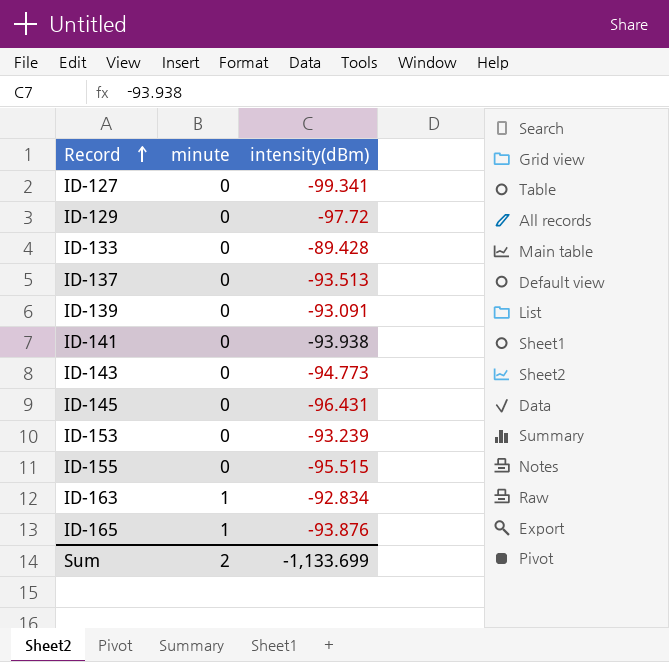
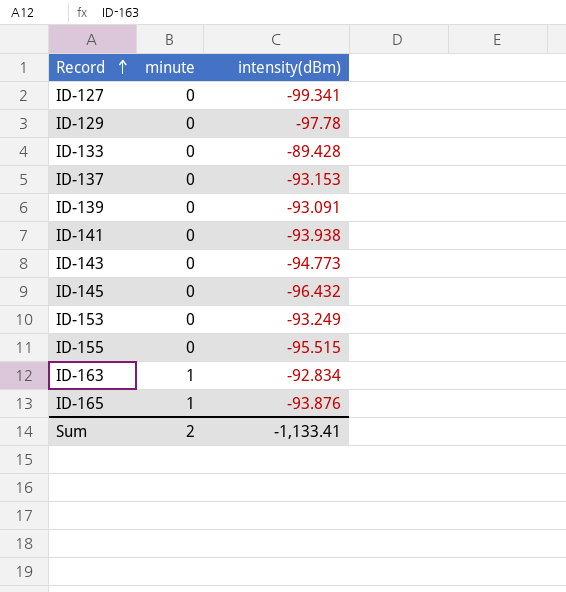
ID-129 | intensity(dBm): -97.72 -> -97.78
ID-137 | intensity(dBm): -93.513 -> -93.153
ID-145 | intensity(dBm): -96.431 -> -96.432
ID-153 | intensity(dBm): -93.239 -> -93.249
Sum | intensity(dBm): -1,133.699 -> -1,133.41

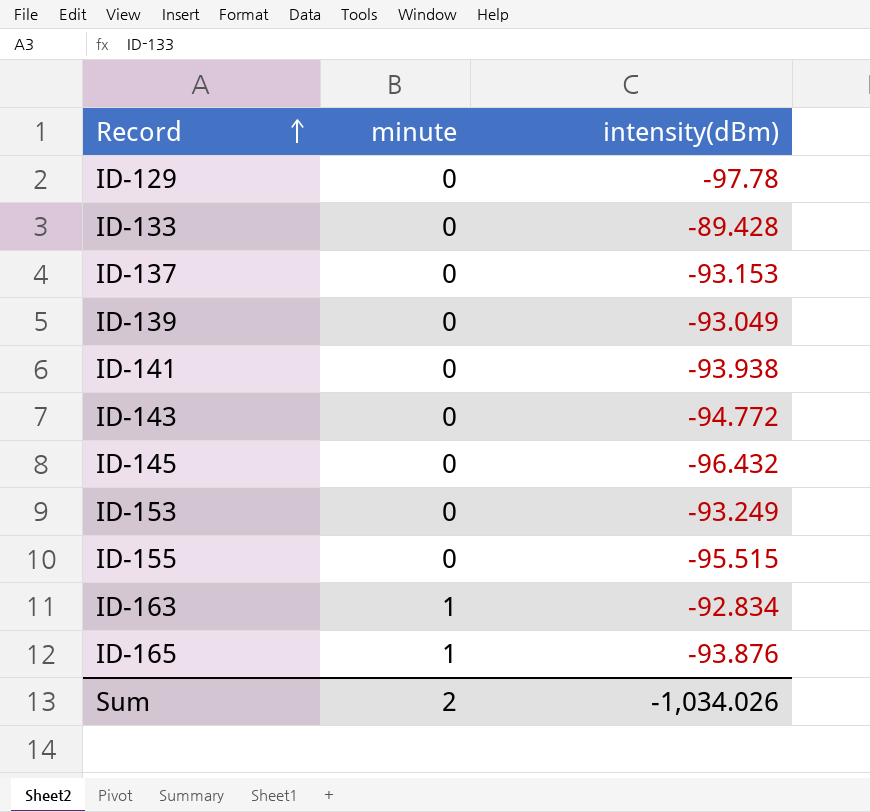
row ID-127: 0 | -99.341 -> none
ID-139 | intensity(dBm): -93.091 -> -93.049
ID-143 | intensity(dBm): -94.773 -> -94.772
Sum | intensity(dBm): -1,133.41 -> -1,034.026

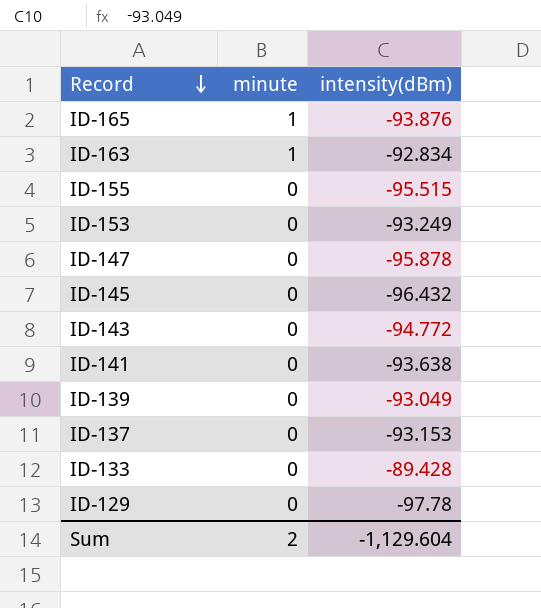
row order: Record ascending -> Record descending
row ID-147: none -> 0 | -95.878
ID-141 | intensity(dBm): -93.938 -> -93.638
Sum | intensity(dBm): -1,034.026 -> -1,129.604

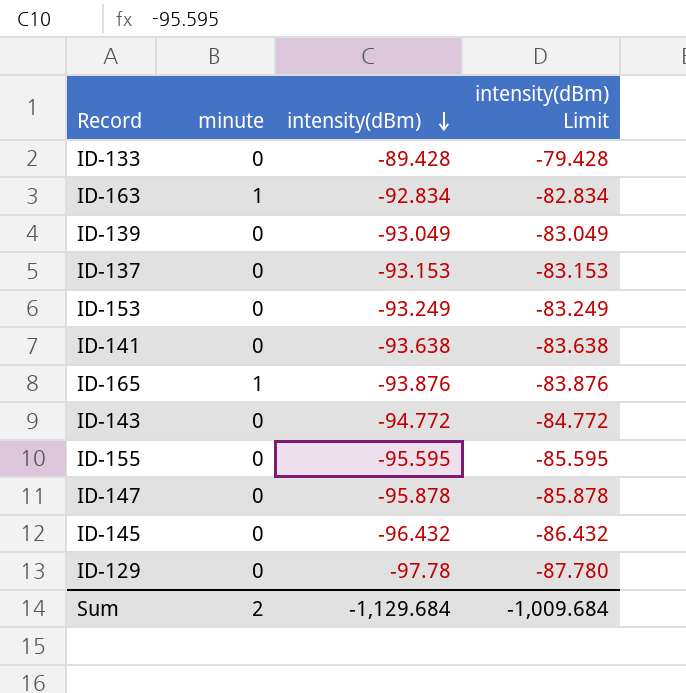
row order: Record descending -> intensity(dBm) descending
column intensity(dBm) Limit | formula: none -> [intensity(dBm)] + 10
ID-155 | intensity(dBm): -95.515 -> -95.595
Sum | intensity(dBm): -1,129.604 -> -1,129.684

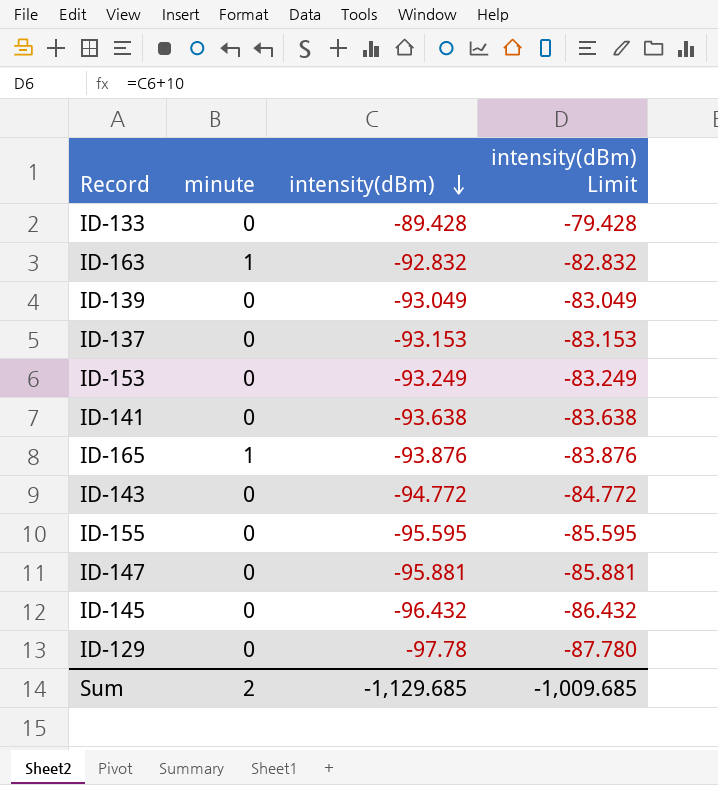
ID-163 | intensity(dBm): -92.834 -> -92.832
ID-163 | intensity(dBm) Limit: -82.834 -> -82.832
ID-147 | intensity(dBm): -95.878 -> -95.881
ID-147 | intensity(dBm) Limit: -85.878 -> -85.881
Sum | intensity(dBm): -1,129.684 -> -1,129.685
Sum | intensity(dBm) Limit: -1,009.684 -> -1,009.685

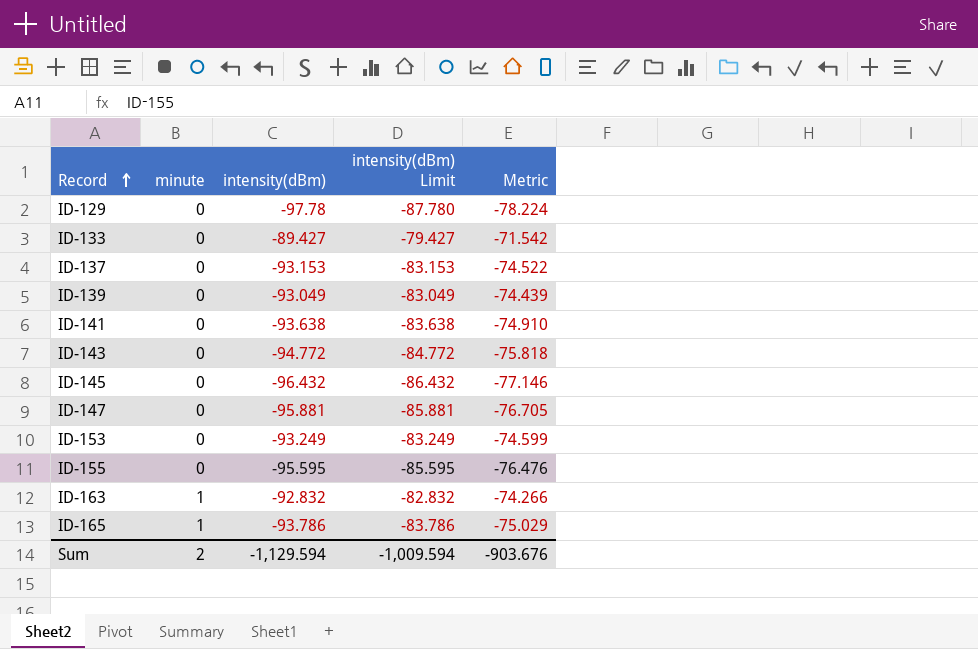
row order: intensity(dBm) descending -> Record ascending
column Metric | formula: none -> [intensity(dBm)] * 0.8
ID-133 | intensity(dBm): -89.428 -> -89.427
ID-133 | intensity(dBm) Limit: -79.428 -> -79.427
ID-165 | intensity(dBm): -93.876 -> -93.786
ID-165 | intensity(dBm) Limit: -83.876 -> -83.786
Sum | intensity(dBm): -1,129.685 -> -1,129.594
Sum | intensity(dBm) Limit: -1,009.685 -> -1,009.594

